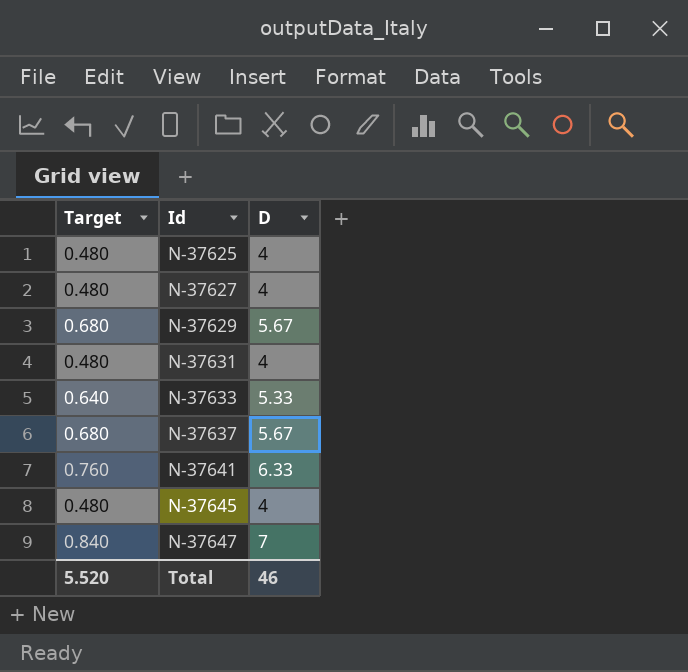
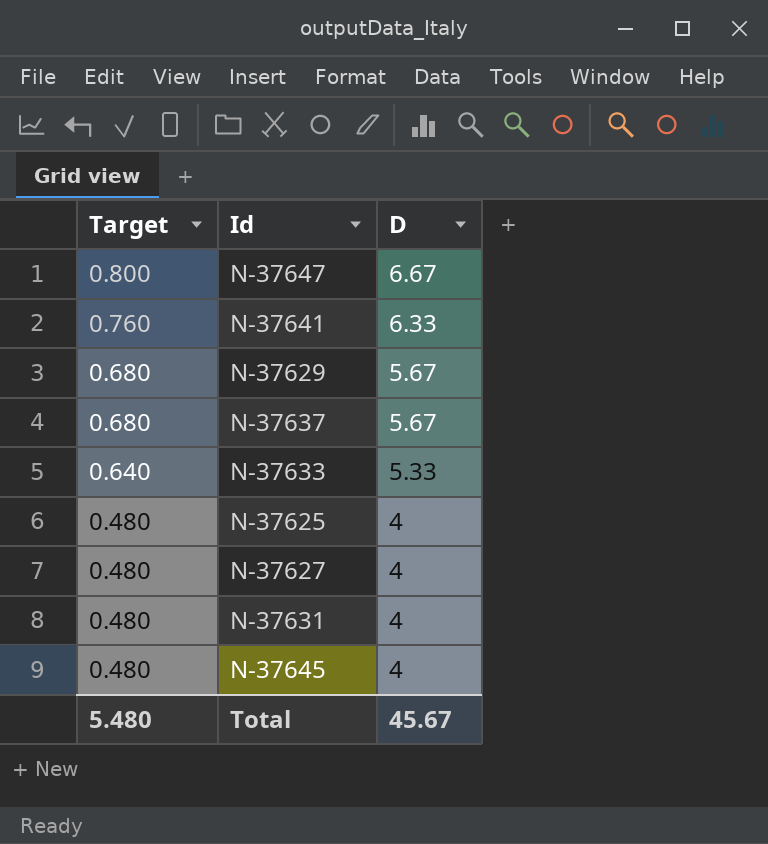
row order: Id ascending -> Target descending
N-37647 | Target: 0.840 -> 0.800
N-37647 | D: 7 -> 6.67
Total | Target: 5.520 -> 5.480
Total | D: 46 -> 45.67

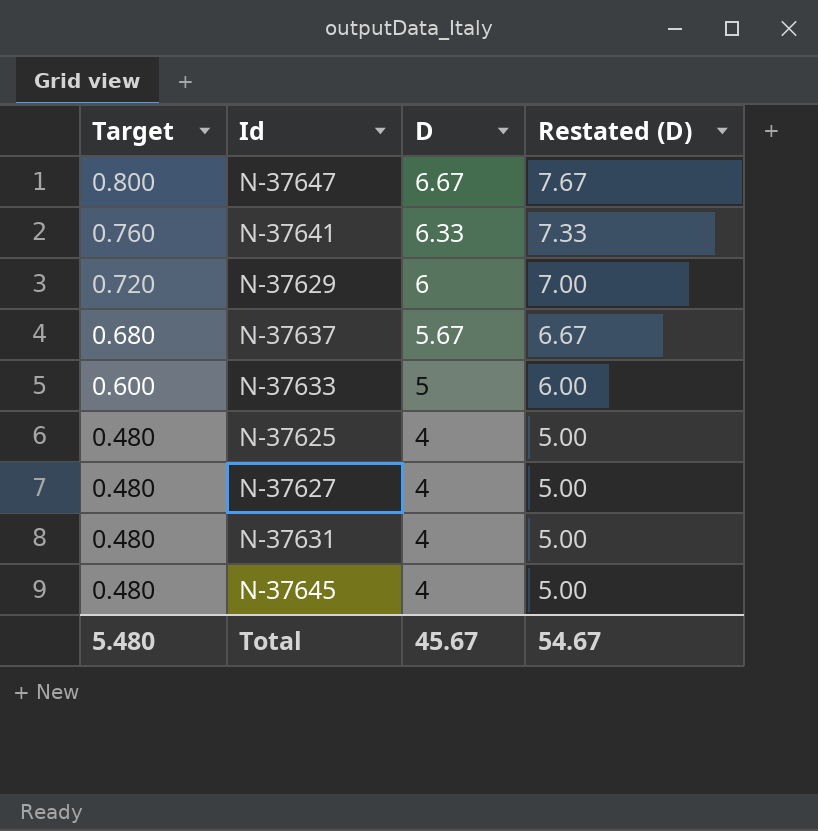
column Restated (D) | formula: none -> [D] + 1
N-37629 | Target: 0.680 -> 0.720
N-37629 | D: 5.67 -> 6
N-37633 | Target: 0.640 -> 0.600
N-37633 | D: 5.33 -> 5

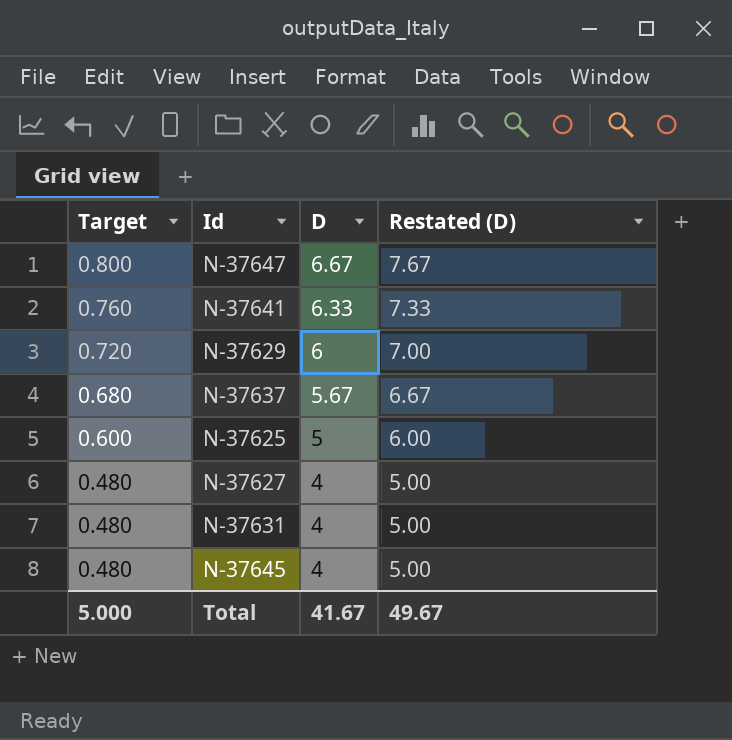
row N-37633: 0.600 | 5 | 6.00 -> none
N-37625 | Target: 0.480 -> 0.600
N-37625 | D: 4 -> 5
N-37625 | Restated (D): 5.00 -> 6.00
Total | Target: 5.480 -> 5.000
Total | D: 45.67 -> 41.67
Total | Restated (D): 54.67 -> 49.67

